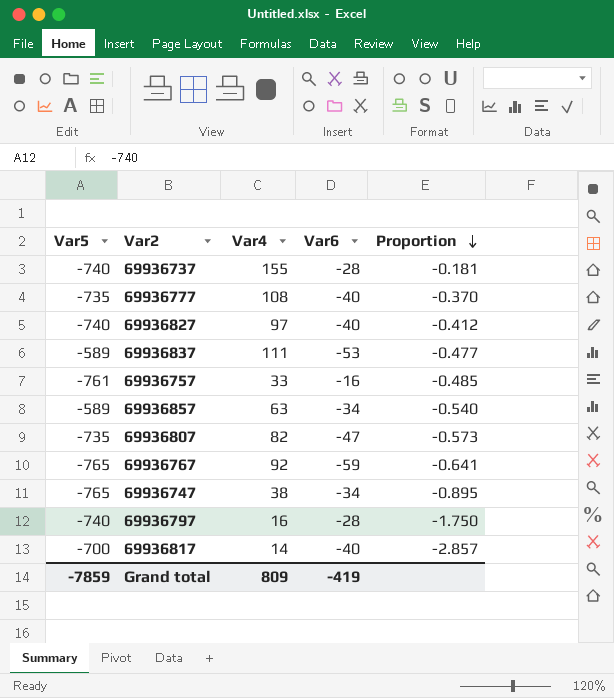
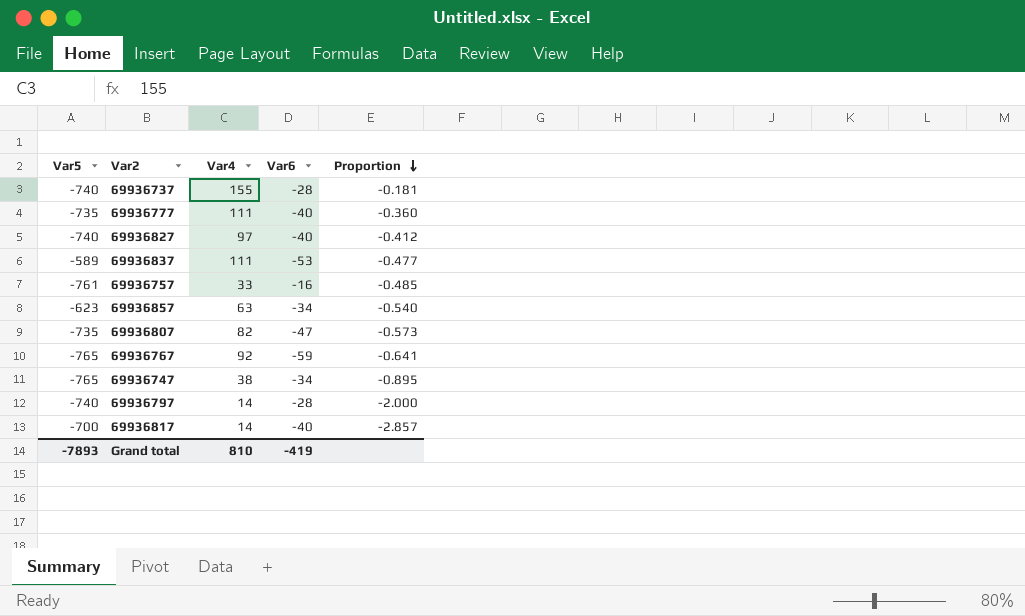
69936777 | Var4: 108 -> 111
69936777 | Proportion: -0.370 -> -0.360
69936857 | Var5: -589 -> -623
69936797 | Var4: 16 -> 14
69936797 | Proportion: -1.750 -> -2.000
Grand total | Var5: -7859 -> -7893
Grand total | Var4: 809 -> 810

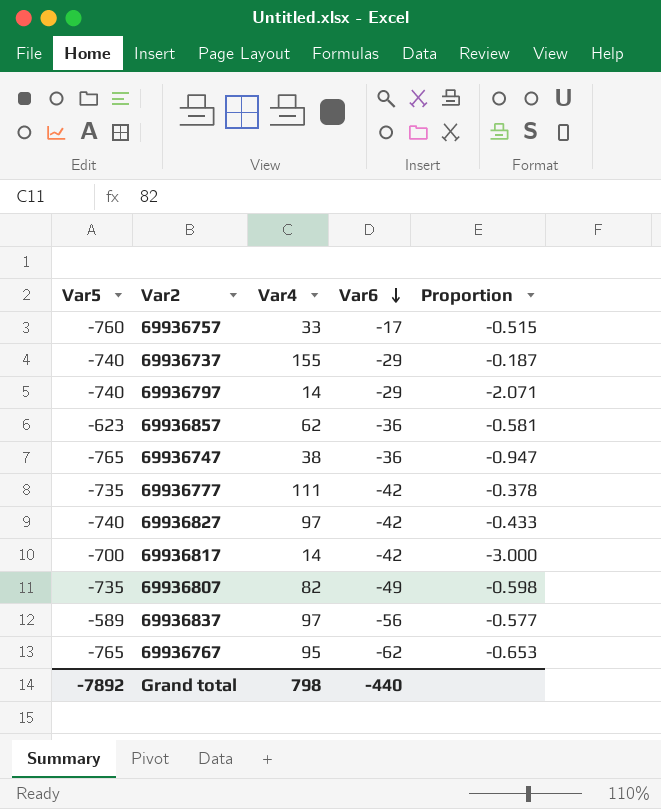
row order: Proportion descending -> Var6 descending
69936757 | Var5: -761 -> -760
69936757 | Var6: -16 -> -17
69936757 | Proportion: -0.485 -> -0.515
69936737 | Var6: -28 -> -29
69936737 | Proportion: -0.181 -> -0.187
69936797 | Var6: -28 -> -29
69936797 | Proportion: -2.000 -> -2.071
69936857 | Var4: 63 -> 62
69936857 | Var6: -34 -> -36
69936857 | Proportion: -0.540 -> -0.581
69936747 | Var6: -34 -> -36
69936747 | Proportion: -0.895 -> -0.947
69936777 | Var6: -40 -> -42
69936777 | Proportion: -0.360 -> -0.378
69936827 | Var6: -40 -> -42
69936827 | Proportion: -0.412 -> -0.433
69936817 | Var6: -40 -> -42
69936817 | Proportion: -2.857 -> -3.000
69936807 | Var6: -47 -> -49
69936807 | Proportion: -0.573 -> -0.598
69936837 | Var4: 111 -> 97
69936837 | Var6: -53 -> -56
69936837 | Proportion: -0.477 -> -0.577
69936767 | Var4: 92 -> 95
69936767 | Var6: -59 -> -62
69936767 | Proportion: -0.641 -> -0.653
Grand total | Var5: -7893 -> -7892
Grand total | Var4: 810 -> 798
Grand total | Var6: -419 -> -440

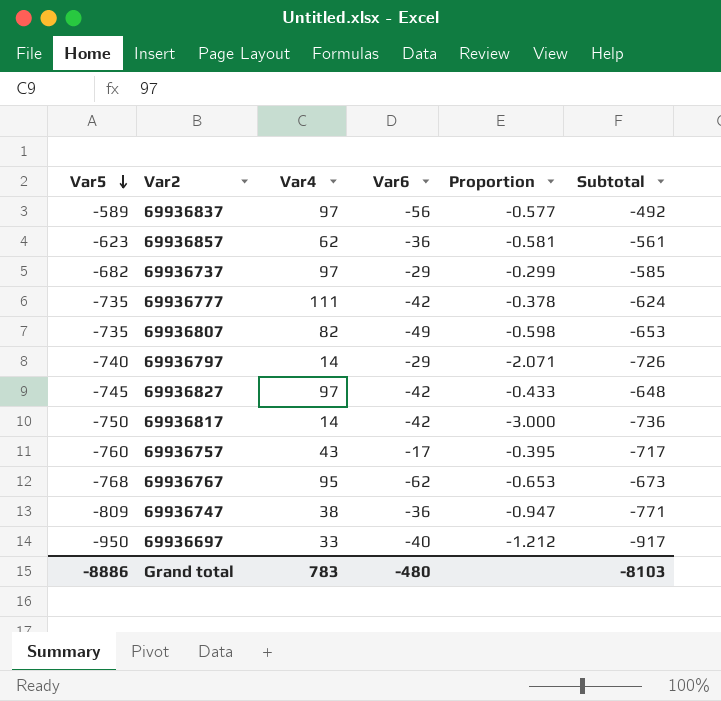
row order: Var6 descending -> Var5 descending
column Subtotal | formula: none -> [Var5] + [Var4]
69936737 | Var5: -740 -> -682
69936737 | Var4: 155 -> 97
69936737 | Proportion: -0.187 -> -0.299
69936827 | Var5: -740 -> -745
69936817 | Var5: -700 -> -750
69936757 | Var4: 33 -> 43
69936757 | Proportion: -0.515 -> -0.395
69936767 | Var5: -765 -> -768
69936747 | Var5: -765 -> -809
row 69936697: none -> -950 | 33 | -40 | -1.212 | -917
Grand total | Var5: -7892 -> -8886
Grand total | Var4: 798 -> 783
Grand total | Var6: -440 -> -480

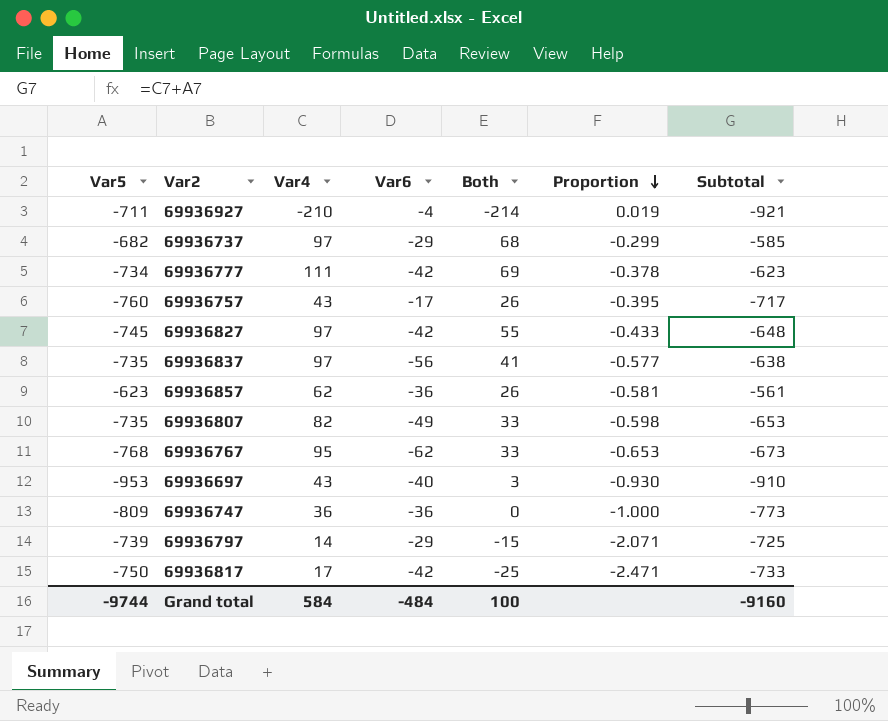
row order: Var5 descending -> Proportion descending
column Both | formula: none -> [Var4] + [Var6]
row 69936927: none -> -711 | -210 | -4 | -214 | 0.019 | -921
69936777 | Var5: -735 -> -734
69936777 | Subtotal: -624 -> -623
69936837 | Var5: -589 -> -735
69936837 | Subtotal: -492 -> -638
69936697 | Var5: -950 -> -953
69936697 | Var4: 33 -> 43
69936697 | Proportion: -1.212 -> -0.930
69936697 | Subtotal: -917 -> -910
69936747 | Var4: 38 -> 36
69936747 | Proportion: -0.947 -> -1.000
69936747 | Subtotal: -771 -> -773
69936797 | Var5: -740 -> -739
69936797 | Subtotal: -726 -> -725
69936817 | Var4: 14 -> 17
69936817 | Proportion: -3.000 -> -2.471
69936817 | Subtotal: -736 -> -733
Grand total | Var5: -8886 -> -9744
Grand total | Var4: 783 -> 584
Grand total | Var6: -480 -> -484
Grand total | Subtotal: -8103 -> -9160

